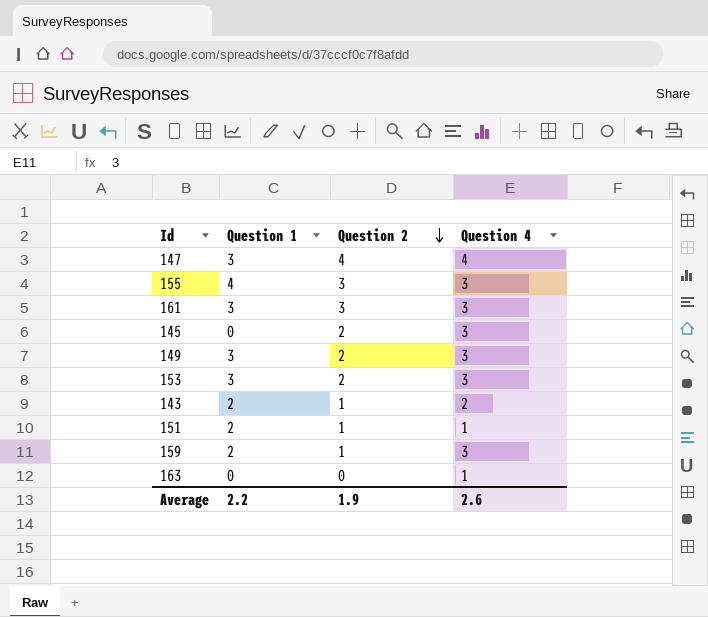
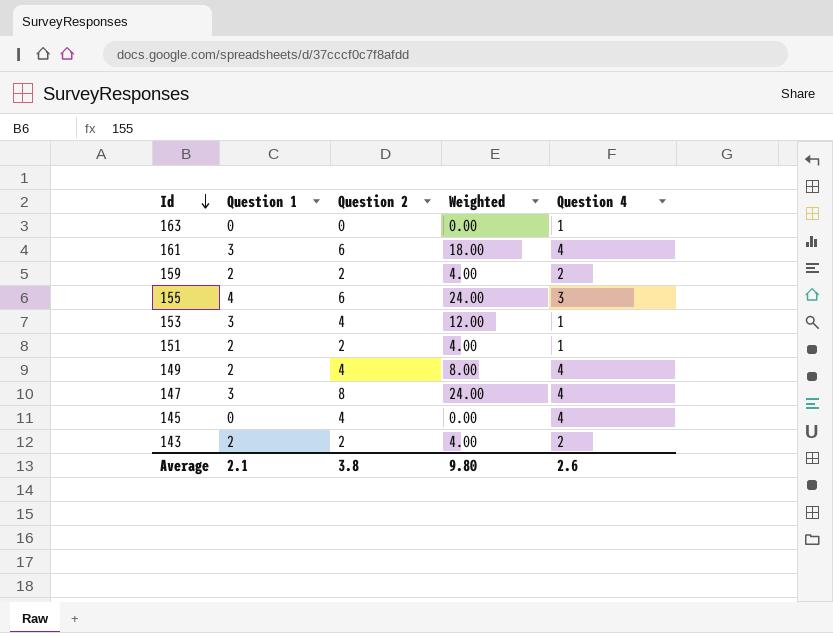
row order: Question 2 descending -> Id descending
column Weighted | formula: none -> [Question 1] * [Question 2]
161 | Question 2: 3 -> 6
161 | Question 4: 3 -> 4
159 | Question 2: 1 -> 2
159 | Question 4: 3 -> 2
155 | Question 2: 3 -> 6
153 | Question 2: 2 -> 4
153 | Question 4: 3 -> 1
151 | Question 2: 1 -> 2
149 | Question 1: 3 -> 2
149 | Question 2: 2 -> 4
149 | Question 4: 3 -> 4
147 | Question 2: 4 -> 8
145 | Question 2: 2 -> 4
145 | Question 4: 3 -> 4
143 | Question 2: 1 -> 2
Average | Question 1: 2.2 -> 2.1
Average | Question 2: 1.9 -> 3.8

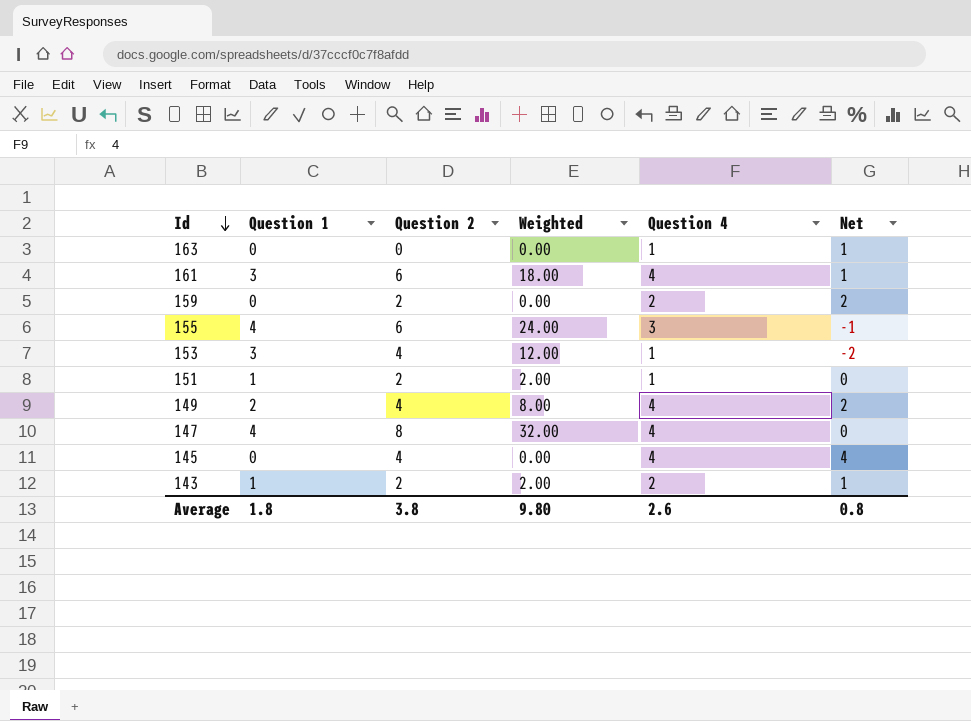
column Net | formula: none -> [Question 4] - [Question 1]
159 | Question 1: 2 -> 0
159 | Weighted: 4.00 -> 0.00
151 | Question 1: 2 -> 1
151 | Weighted: 4.00 -> 2.00
147 | Question 1: 3 -> 4
147 | Weighted: 24.00 -> 32.00
143 | Question 1: 2 -> 1
143 | Weighted: 4.00 -> 2.00
Average | Question 1: 2.1 -> 1.8

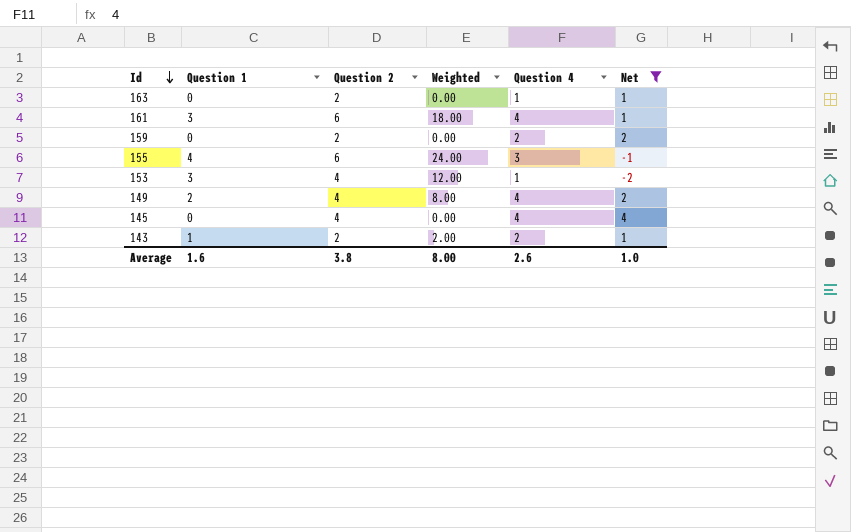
filter: none -> Net != 0
163 | Question 2: 0 -> 2
Average | Question 1: 1.8 -> 1.6
Average | Weighted: 9.80 -> 8.00
Average | Net: 0.8 -> 1.0

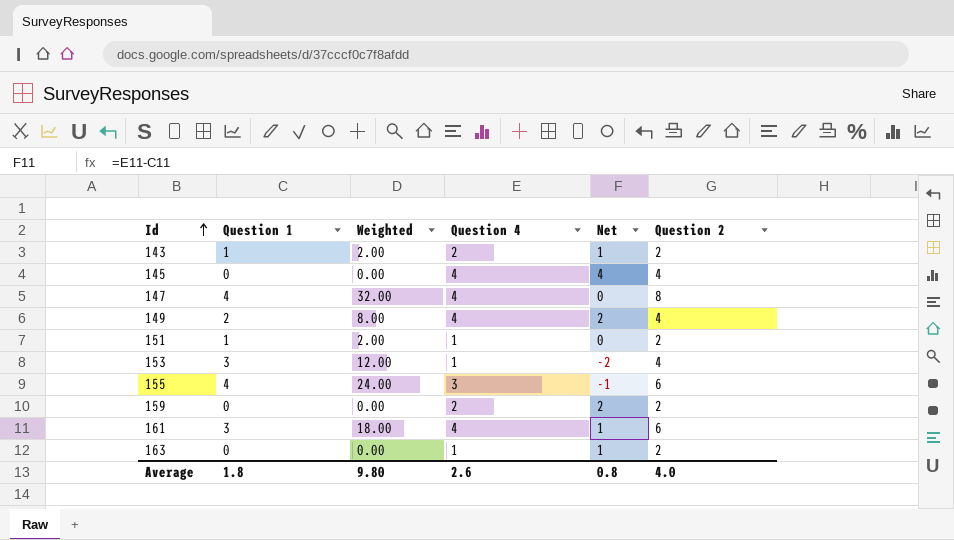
filter: Net != 0 -> none
row order: Id descending -> Id ascending
column Question 2 | position: 3 -> 6
Average | Question 1: 1.6 -> 1.8
Average | Weighted: 8.00 -> 9.80
Average | Net: 1.0 -> 0.8
Average | Question 2: 3.8 -> 4.0

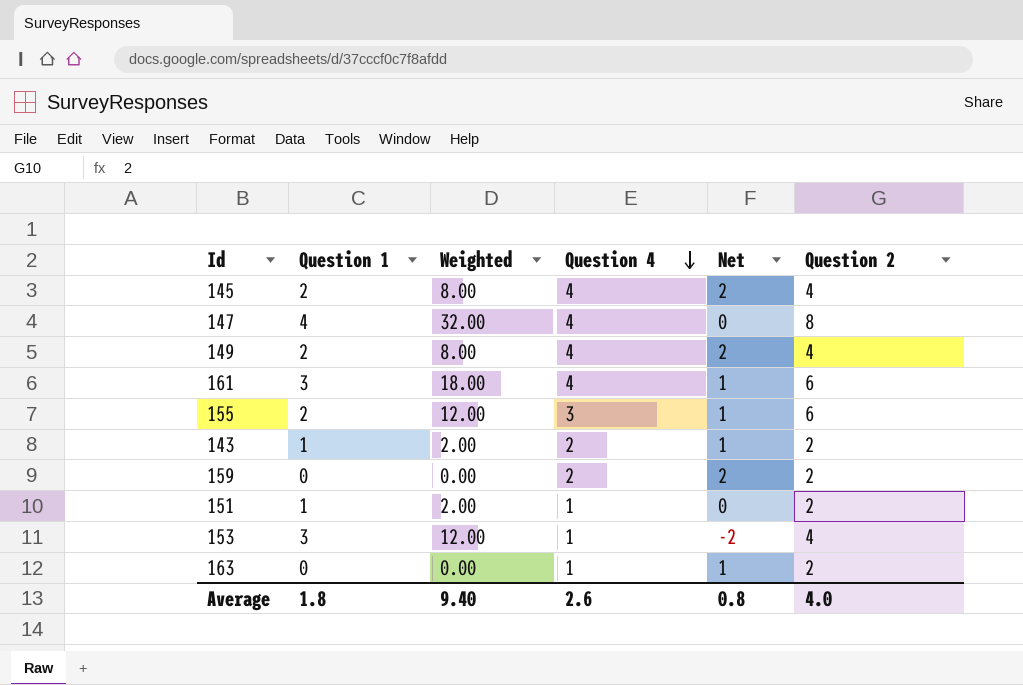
row order: Id ascending -> Question 4 descending
145 | Question 1: 0 -> 2
145 | Weighted: 0.00 -> 8.00
145 | Net: 4 -> 2
155 | Question 1: 4 -> 2
155 | Weighted: 24.00 -> 12.00
155 | Net: -1 -> 1
Average | Weighted: 9.80 -> 9.40

